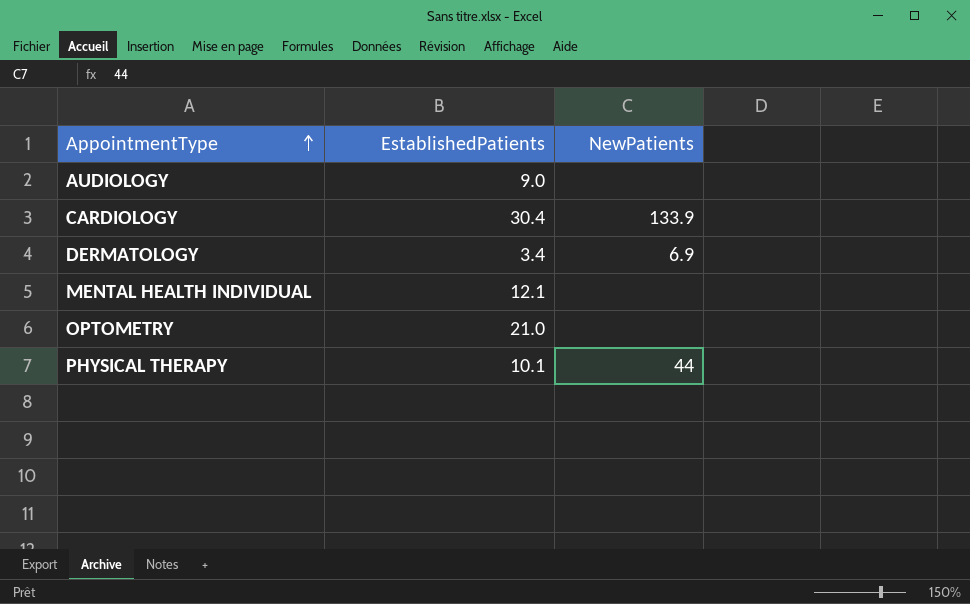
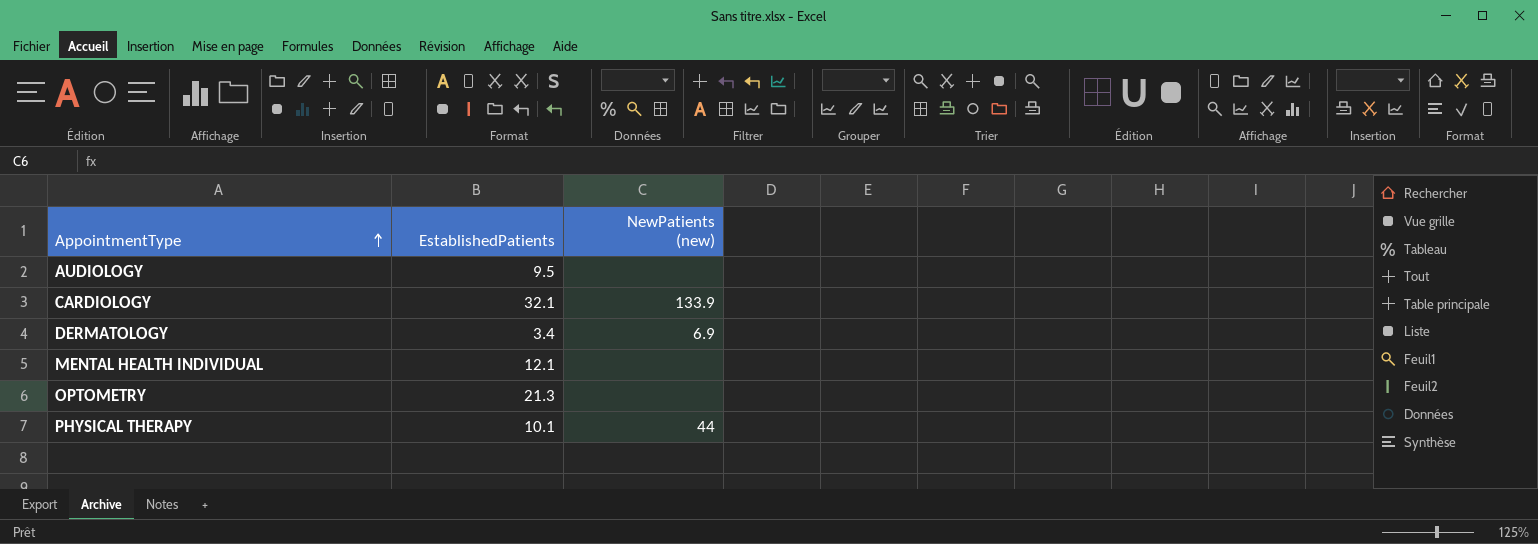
column name: NewPatients -> NewPatients (new)
AUDIOLOGY | EstablishedPatients: 9.0 -> 9.5
CARDIOLOGY | EstablishedPatients: 30.4 -> 32.1
OPTOMETRY | EstablishedPatients: 21.0 -> 21.3

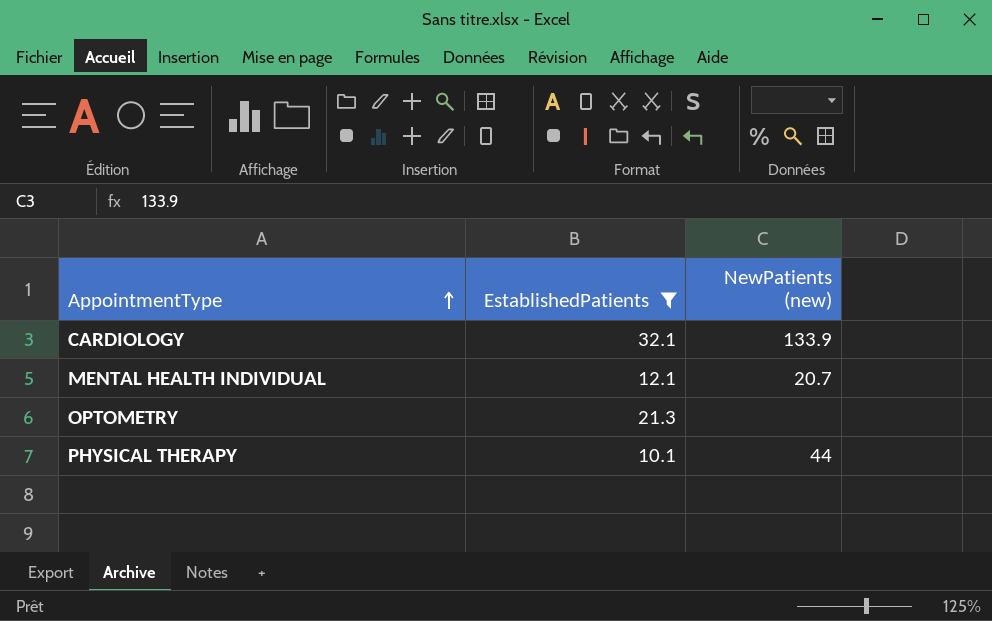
filter: none -> EstablishedPatients >= 10.1
MENTAL HEALTH INDIVIDUAL | NewPatients (new): none -> 20.7

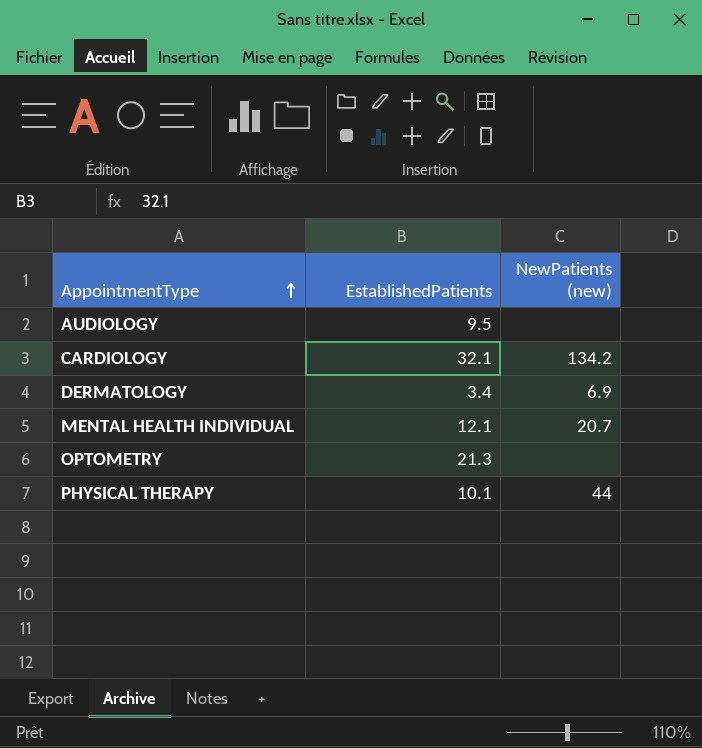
filter: EstablishedPatients >= 10.1 -> none
CARDIOLOGY | NewPatients (new): 133.9 -> 134.2

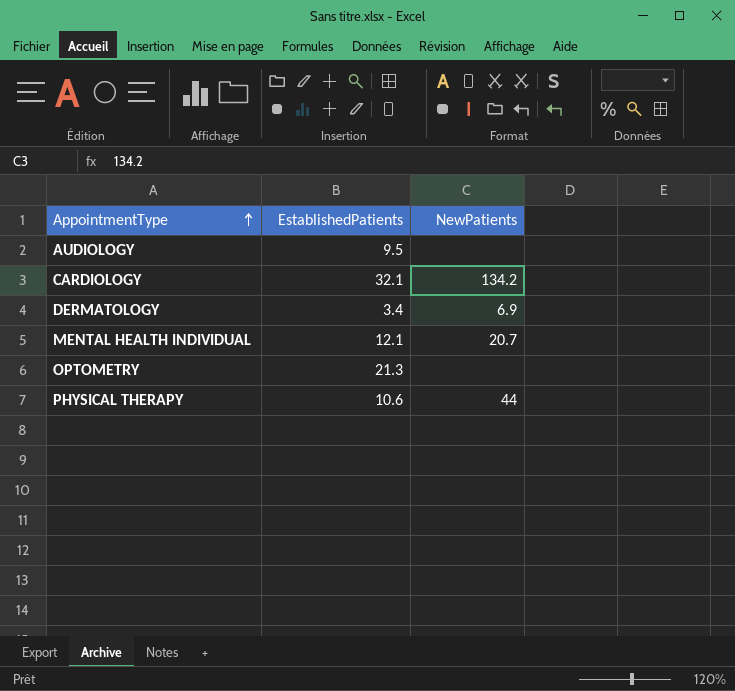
column name: NewPatients (new) -> NewPatients
PHYSICAL THERAPY | EstablishedPatients: 10.1 -> 10.6

